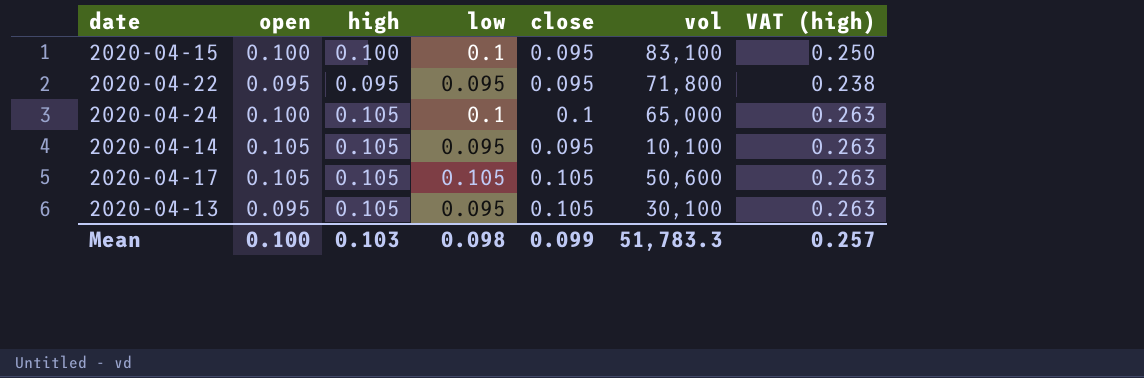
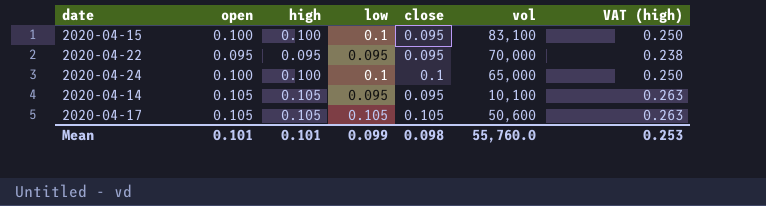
row 2020-04-13: 0.095 | 0.105 | 0.095 | 0.105 | 30,100 | 0.263 -> none
2020-04-22 | vol: 71,800 -> 70,000
2020-04-24 | high: 0.105 -> 0.100
2020-04-24 | VAT (high): 0.263 -> 0.250
Mean | open: 0.100 -> 0.101
Mean | high: 0.103 -> 0.101
Mean | low: 0.098 -> 0.099
Mean | close: 0.099 -> 0.098
Mean | vol: 51,783.3 -> 55,760.0
Mean | VAT (high): 0.257 -> 0.253

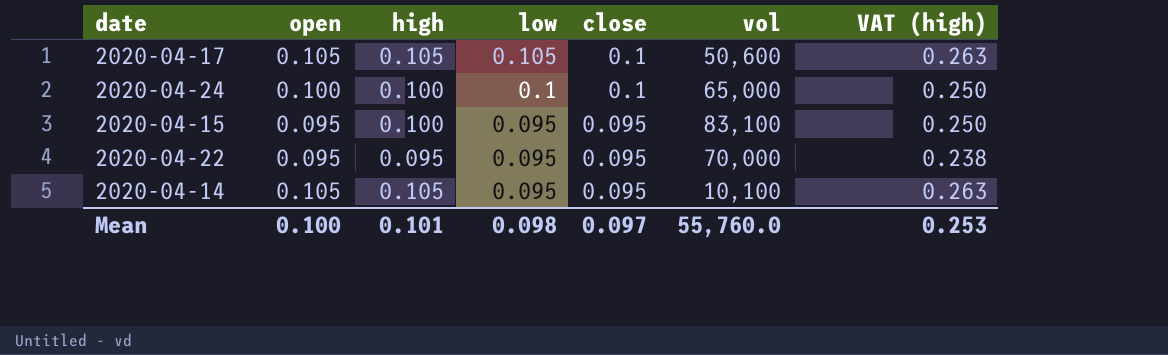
row order: none -> low descending
2020-04-17 | close: 0.105 -> 0.1
2020-04-15 | open: 0.100 -> 0.095
2020-04-15 | low: 0.1 -> 0.095
Mean | open: 0.101 -> 0.100
Mean | low: 0.099 -> 0.098
Mean | close: 0.098 -> 0.097

